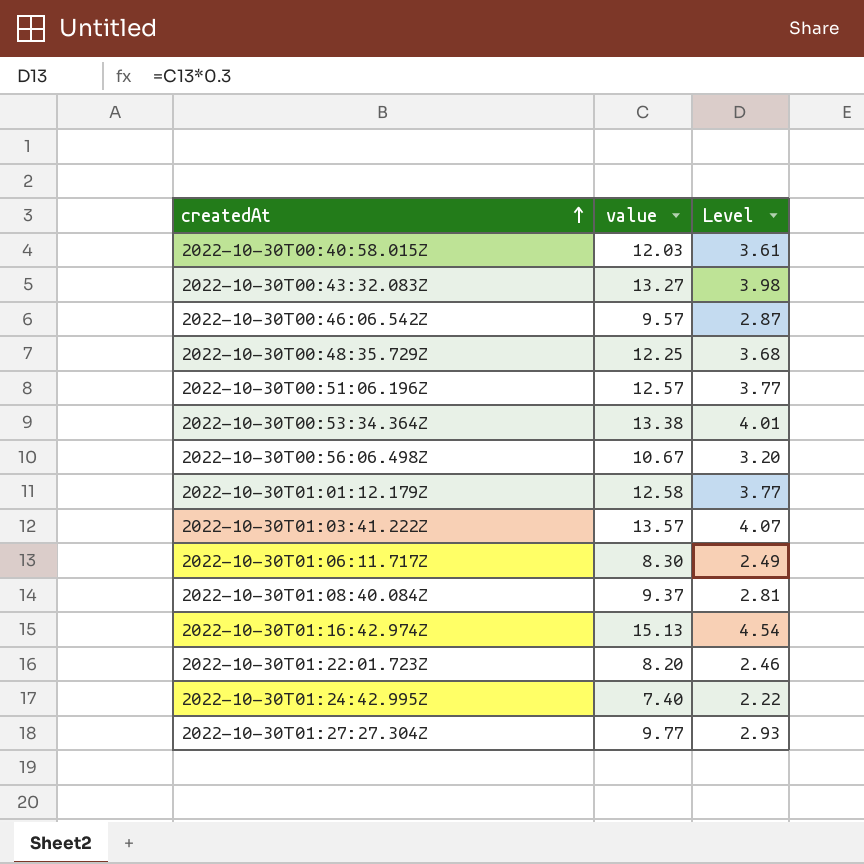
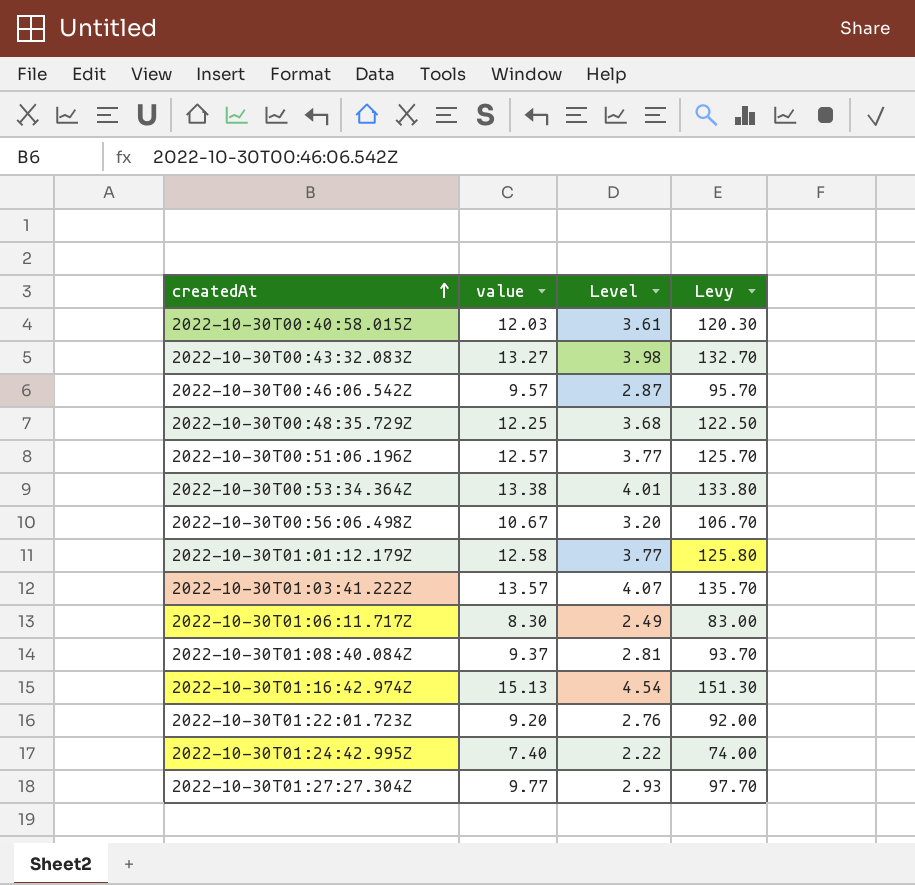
column Levy | formula: none -> [value] * 10
2022-10-30T01:22:01.723Z | value: 8.20 -> 9.20
2022-10-30T01:22:01.723Z | Level: 2.46 -> 2.76

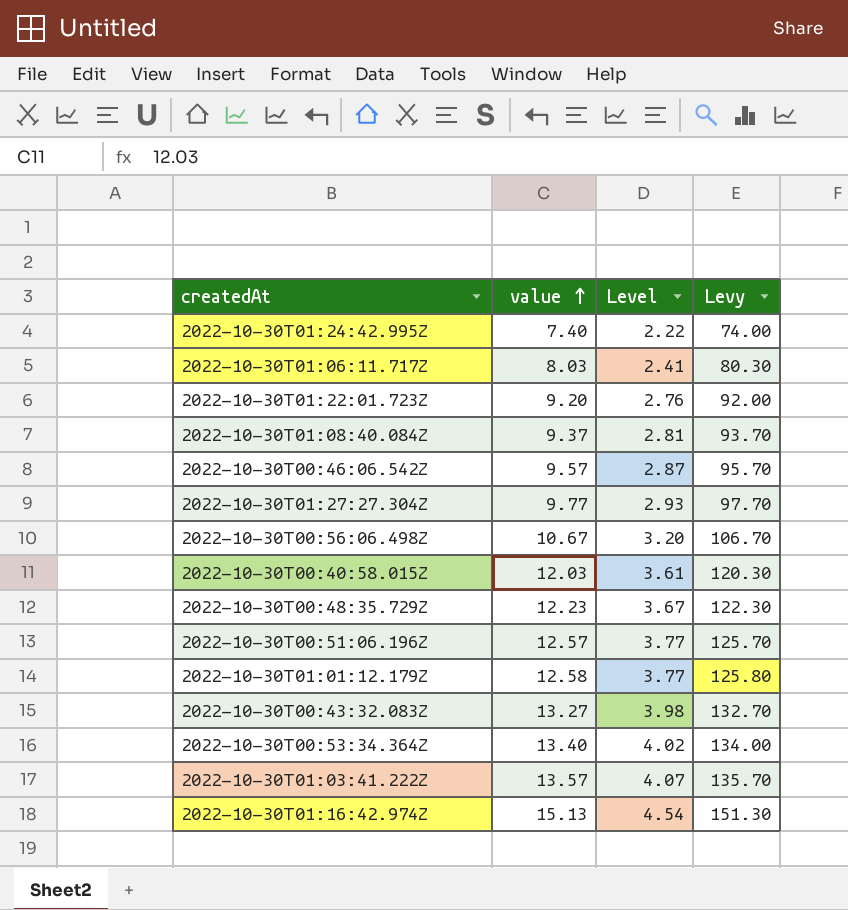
row order: createdAt ascending -> value ascending
2022-10-30T01:06:11.717Z | value: 8.30 -> 8.03
2022-10-30T01:06:11.717Z | Level: 2.49 -> 2.41
2022-10-30T01:06:11.717Z | Levy: 83.00 -> 80.30
2022-10-30T00:48:35.729Z | value: 12.25 -> 12.23
2022-10-30T00:48:35.729Z | Level: 3.68 -> 3.67
2022-10-30T00:48:35.729Z | Levy: 122.50 -> 122.30
2022-10-30T00:53:34.364Z | value: 13.38 -> 13.40
2022-10-30T00:53:34.364Z | Level: 4.01 -> 4.02
2022-10-30T00:53:34.364Z | Levy: 133.80 -> 134.00

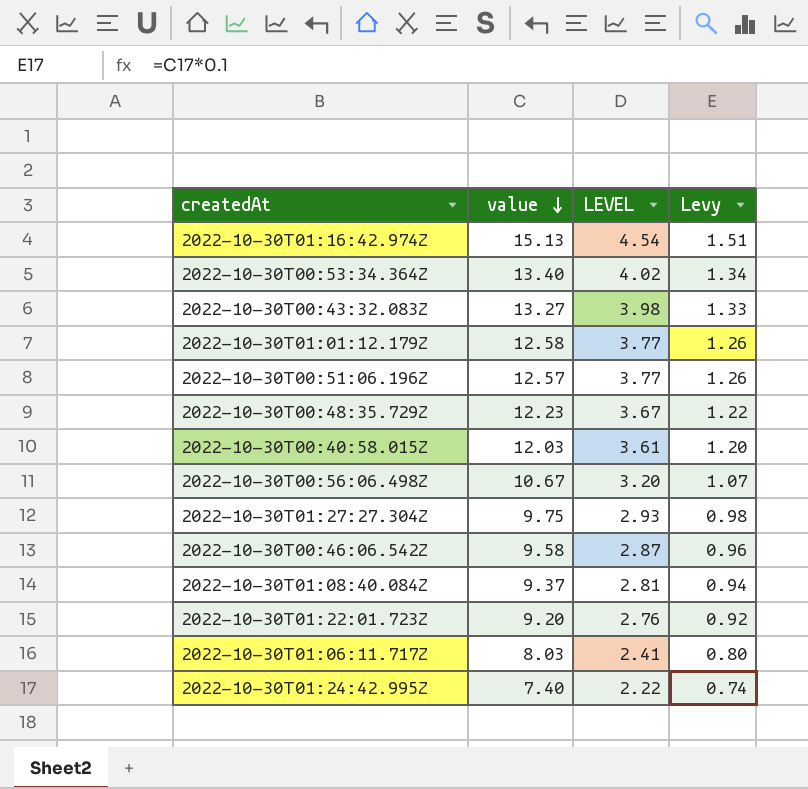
row order: value ascending -> value descending
column name: Level -> LEVEL
column Levy | formula: [value] * 10 -> [value] * 0.1
row 2022-10-30T01:03:41.222Z: 13.57 | 4.07 | 135.70 -> none
2022-10-30T01:27:27.304Z | value: 9.77 -> 9.75
2022-10-30T00:46:06.542Z | value: 9.57 -> 9.58

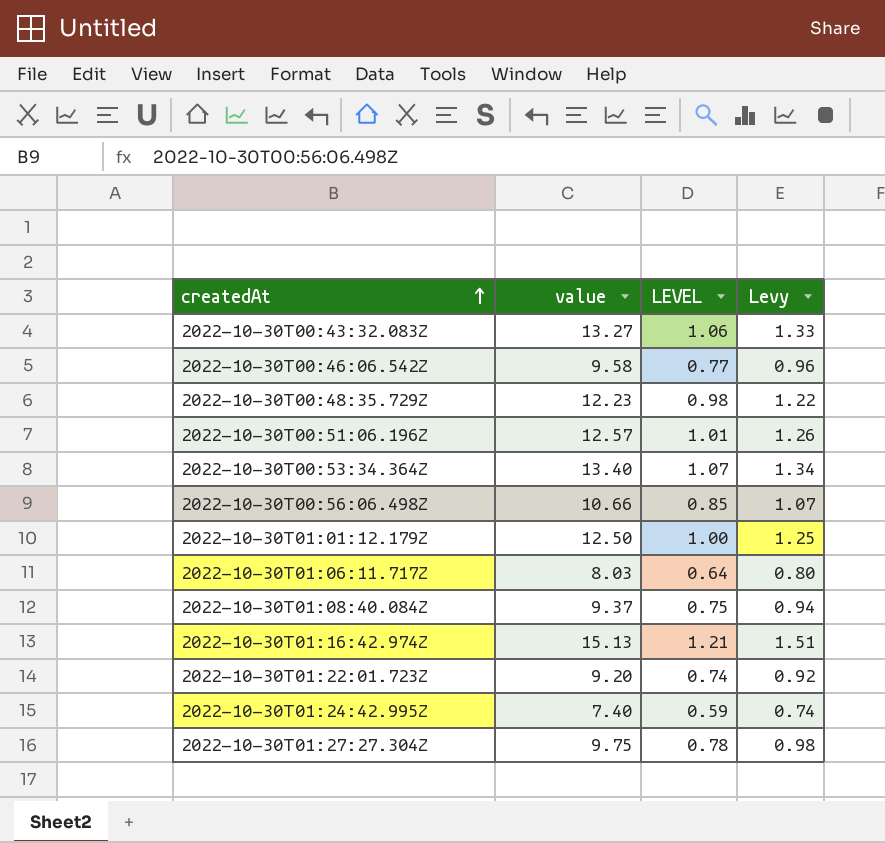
row order: value descending -> createdAt ascending
column LEVEL | formula: [value] * 0.3 -> [value] * 0.08
row 2022-10-30T00:40:58.015Z: 12.03 | 3.61 | 1.20 -> none
2022-10-30T00:56:06.498Z | value: 10.67 -> 10.66
2022-10-30T01:01:12.179Z | value: 12.58 -> 12.50
2022-10-30T01:01:12.179Z | Levy: 1.26 -> 1.25

